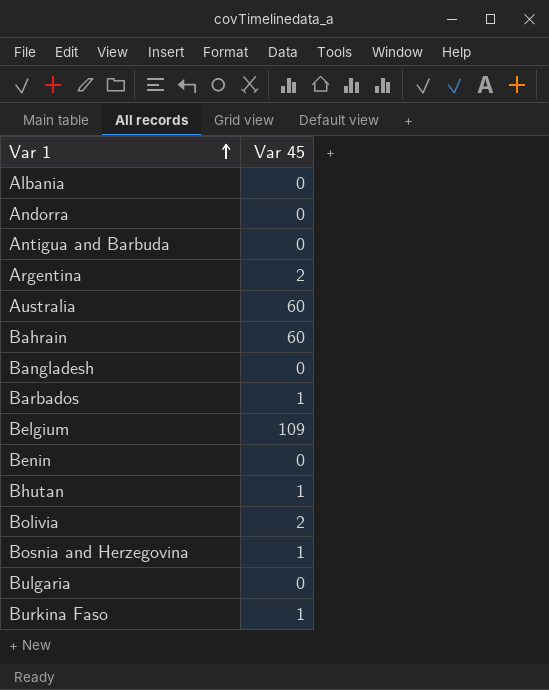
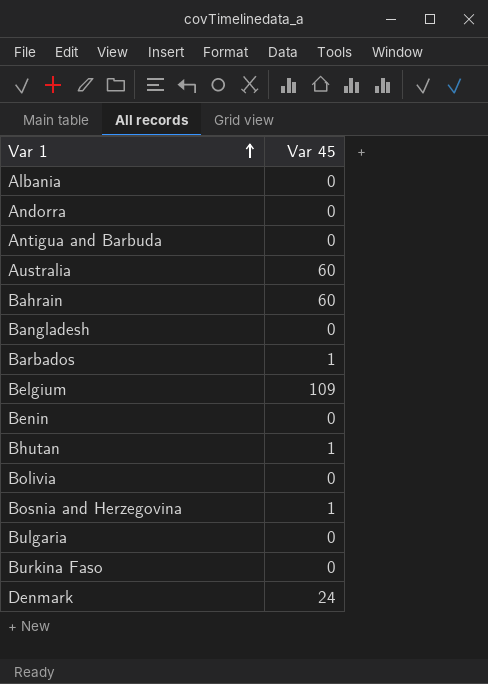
row Argentina: 2 -> none
Bolivia | Var 45: 2 -> 0
Burkina Faso | Var 45: 1 -> 0
row Denmark: none -> 24

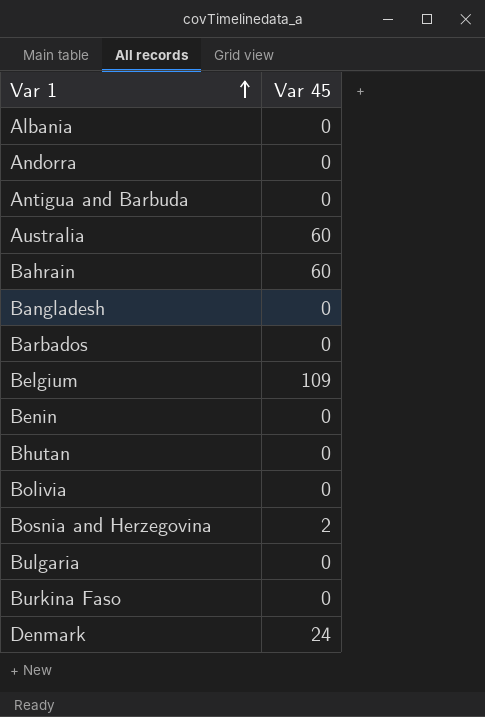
Barbados | Var 45: 1 -> 0
Bhutan | Var 45: 1 -> 0
Bosnia and Herzegovina | Var 45: 1 -> 2

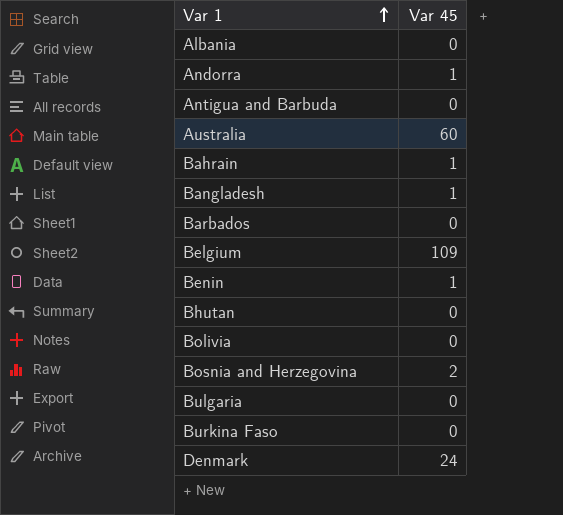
Andorra | Var 45: 0 -> 1
Bahrain | Var 45: 60 -> 1
Bangladesh | Var 45: 0 -> 1
Benin | Var 45: 0 -> 1

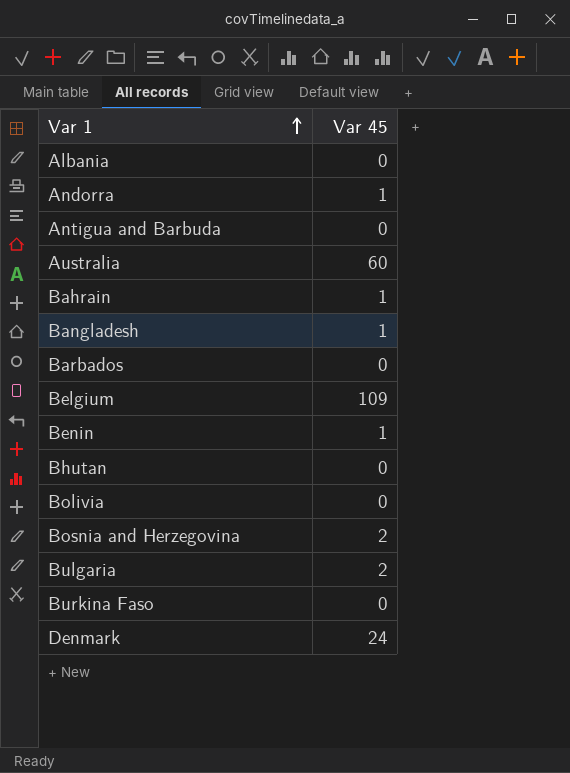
Bulgaria | Var 45: 0 -> 2

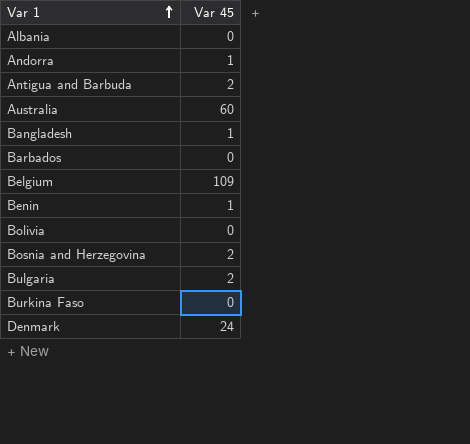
row Bahrain: 1 -> none
row Bhutan: 0 -> none
Antigua and Barbuda | Var 45: 0 -> 2

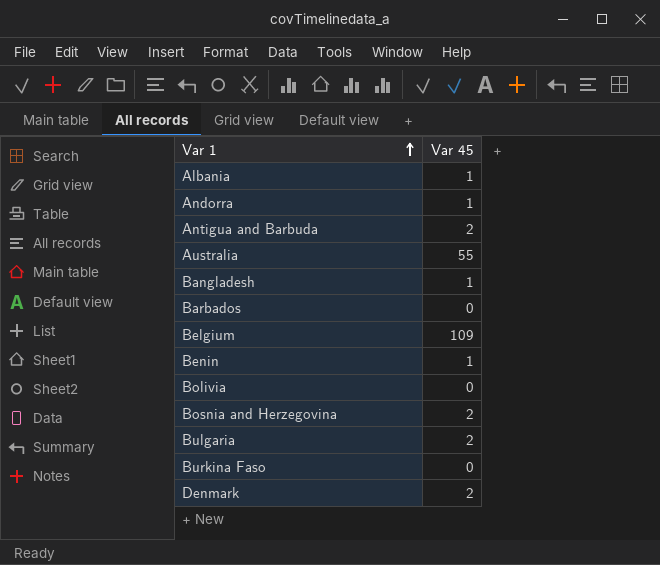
Albania | Var 45: 0 -> 1
Australia | Var 45: 60 -> 55
Denmark | Var 45: 24 -> 2

